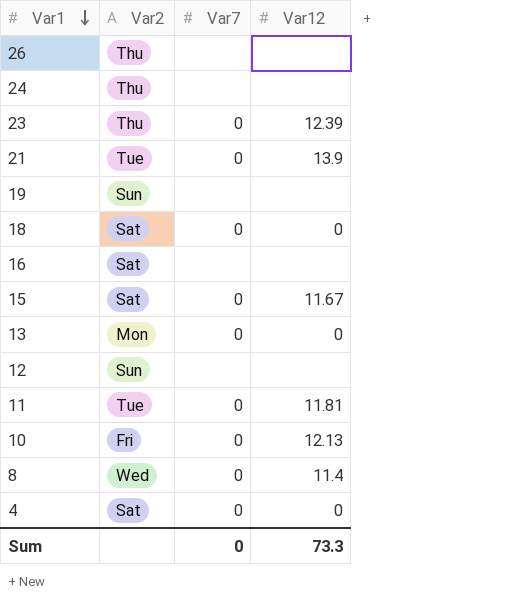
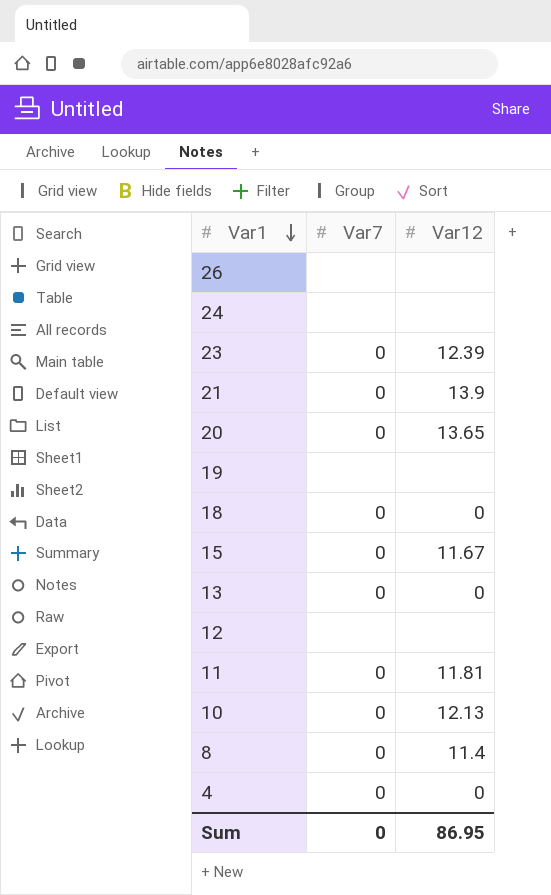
column Var2 | position: 2 -> none
row 16: Sat | none | none -> none
row 20: none -> 0 | 13.65
Sum | Var12: 73.3 -> 86.95

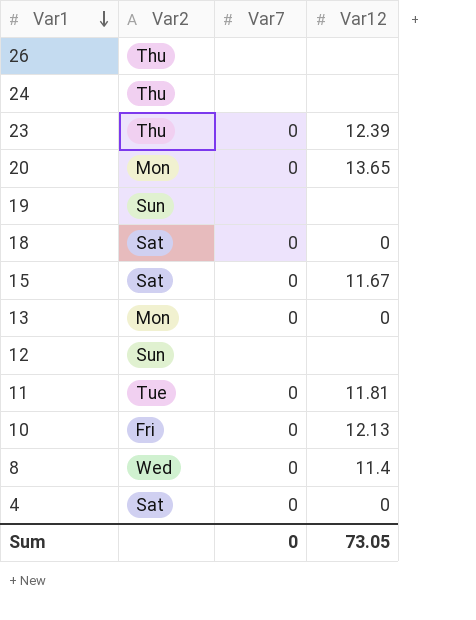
column Var2 | position: none -> 2
row 21: 0 | 13.9 -> none
Sum | Var12: 86.95 -> 73.05

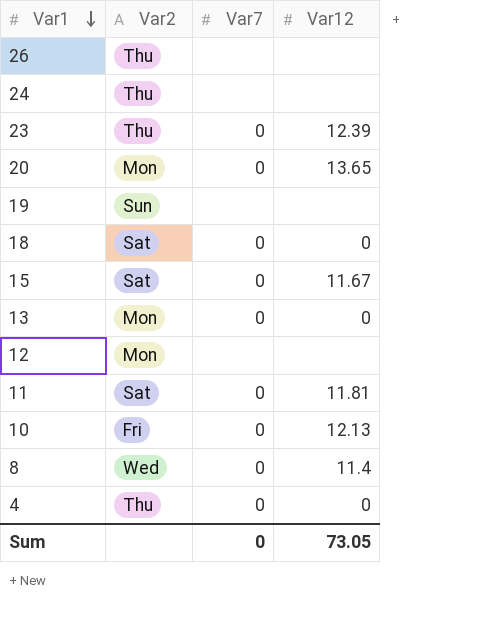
12 | Var2: Sun -> Mon
11 | Var2: Tue -> Sat
4 | Var2: Sat -> Thu

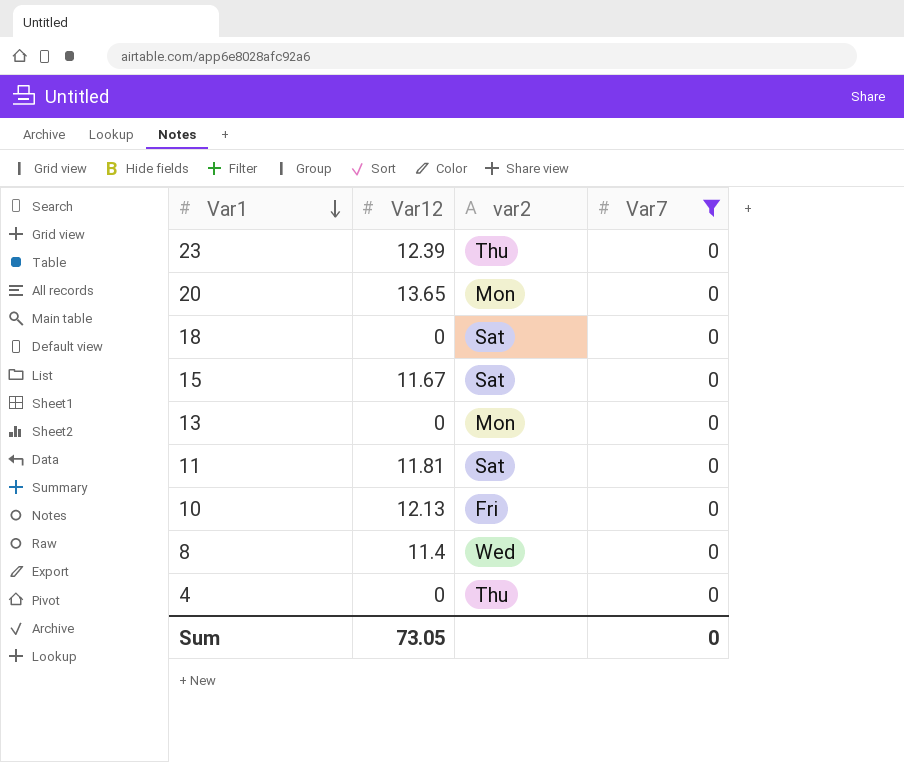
filter: none -> Var7 = 0
column Var12 | position: 4 -> 2
column name: Var2 -> var2

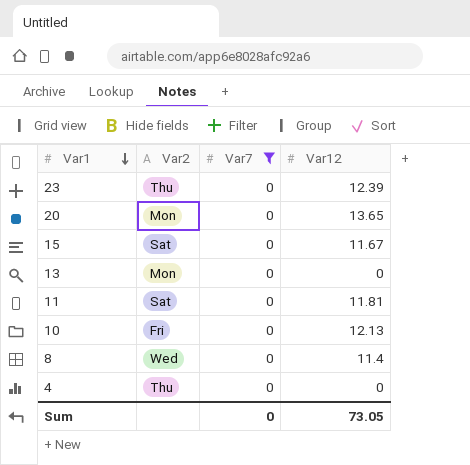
column name: var2 -> Var2
column Var12 | position: 2 -> 4
row 18: 0 | Sat | 0 -> none

